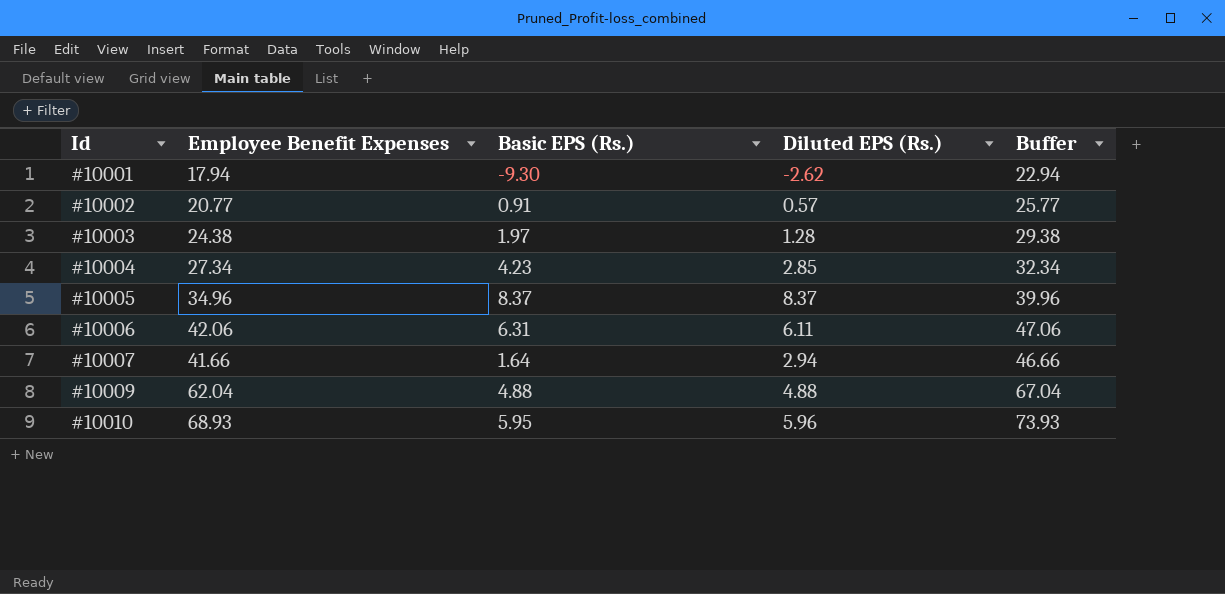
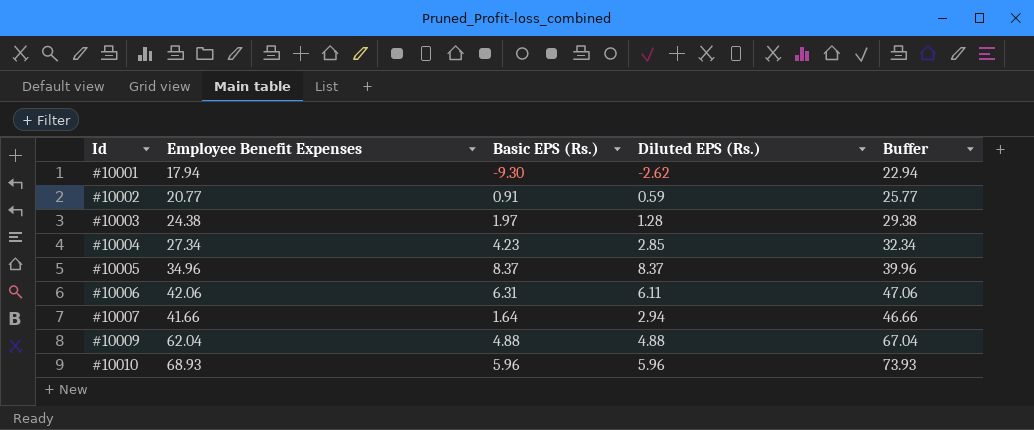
#10002 | Diluted EPS (Rs.): 0.57 -> 0.59
#10010 | Basic EPS (Rs.): 5.95 -> 5.96

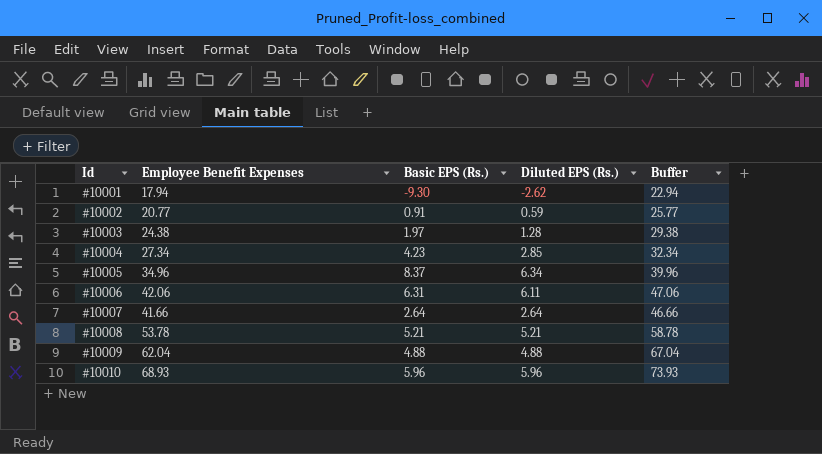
#10005 | Diluted EPS (Rs.): 8.37 -> 6.34
#10007 | Basic EPS (Rs.): 1.64 -> 2.64
#10007 | Diluted EPS (Rs.): 2.94 -> 2.64
row #10008: none -> 53.78 | 5.21 | 5.21 | 58.78

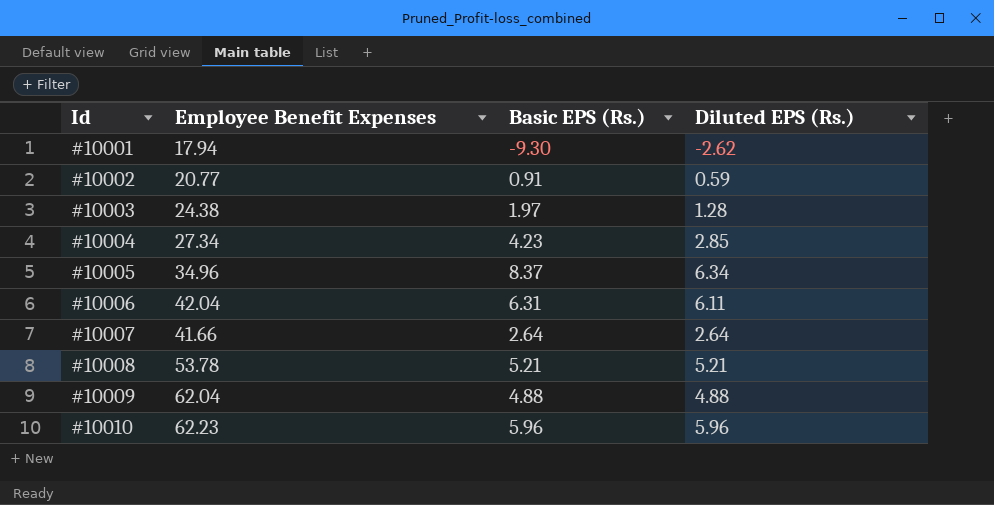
column Buffer | formula: [Employee Benefit Expenses] + 5 -> none
#10006 | Employee Benefit Expenses: 42.06 -> 42.04
#10010 | Employee Benefit Expenses: 68.93 -> 62.23

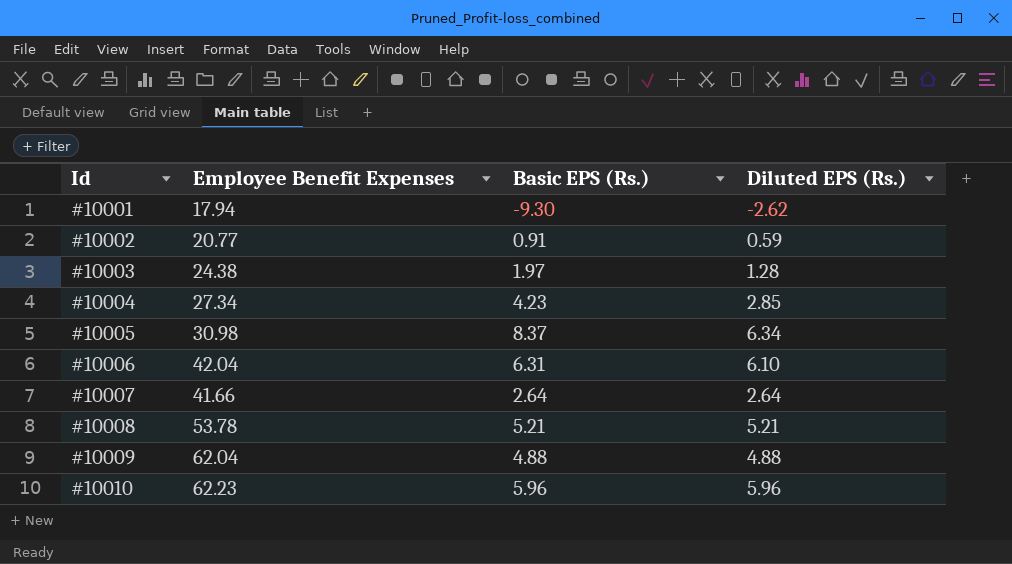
#10005 | Employee Benefit Expenses: 34.96 -> 30.98
#10006 | Diluted EPS (Rs.): 6.11 -> 6.10

